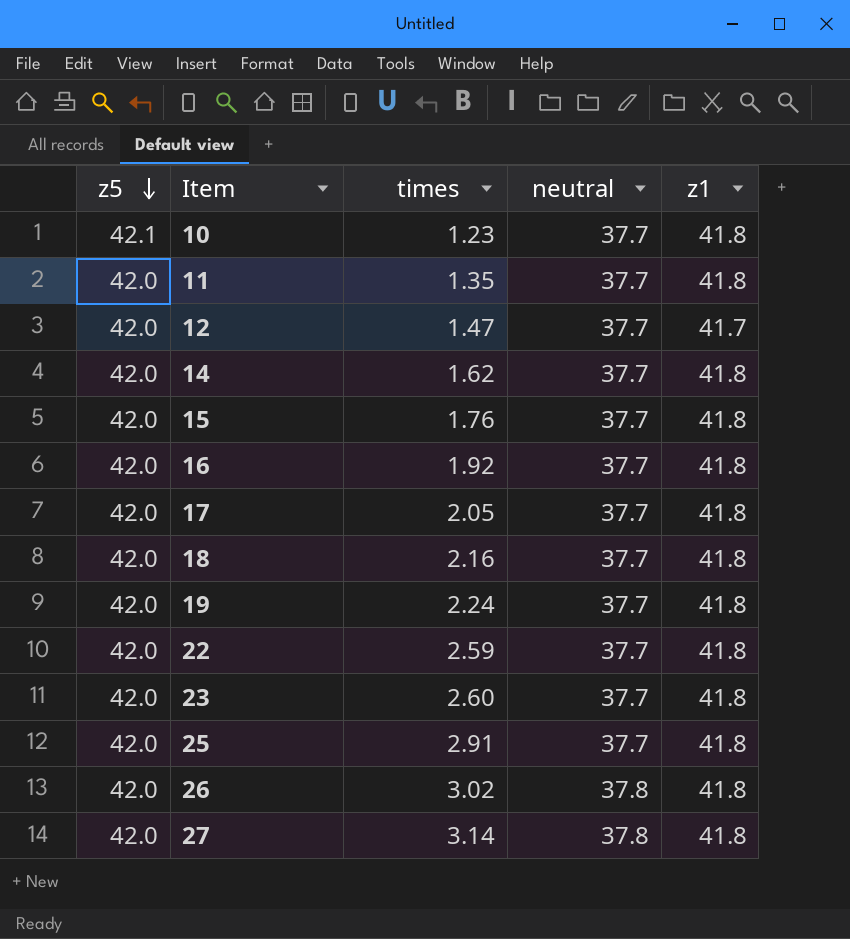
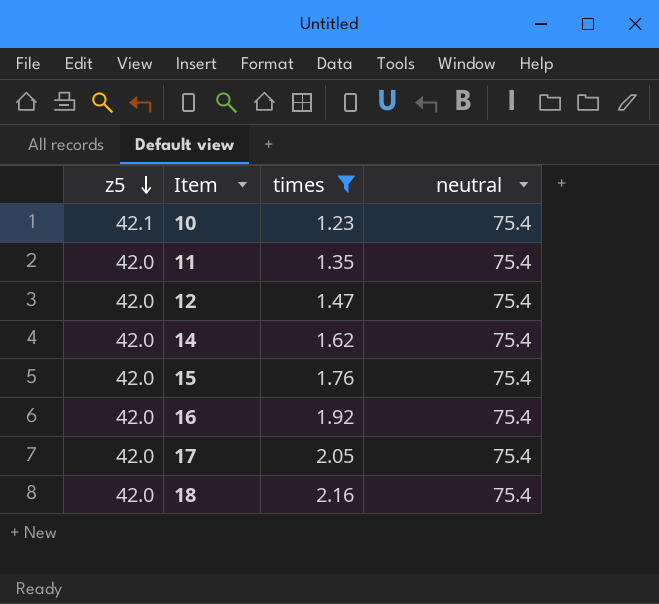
filter: none -> times <= 2.16
column z1 | position: 5 -> none
10 | neutral: 37.7 -> 75.4
11 | neutral: 37.7 -> 75.4
12 | neutral: 37.7 -> 75.4
14 | neutral: 37.7 -> 75.4
15 | neutral: 37.7 -> 75.4
16 | neutral: 37.7 -> 75.4
17 | neutral: 37.7 -> 75.4
18 | neutral: 37.7 -> 75.4

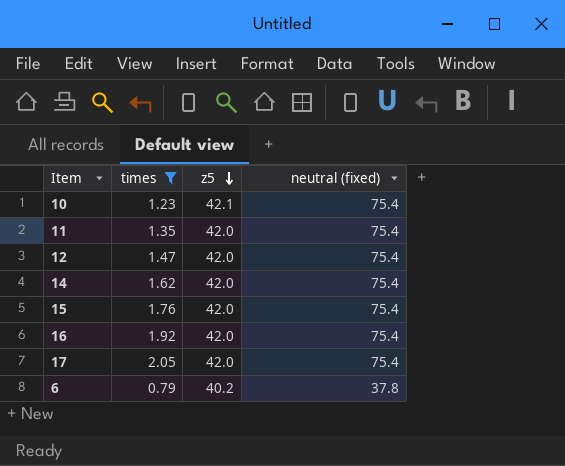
column z5 | position: 1 -> 3
column name: neutral -> neutral (fixed)
row 18: 42.0 | 2.16 | 75.4 -> none
row 6: none -> 0.79 | 40.2 | 37.8

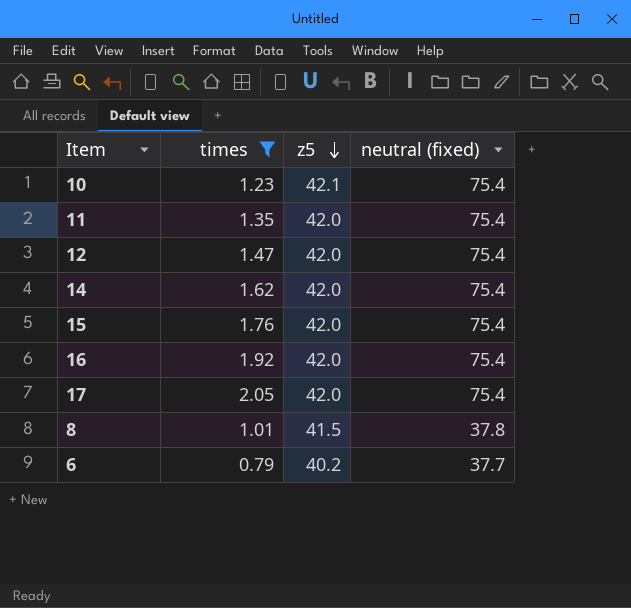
row 8: none -> 1.01 | 41.5 | 37.8
6 | neutral (fixed): 37.8 -> 37.7

